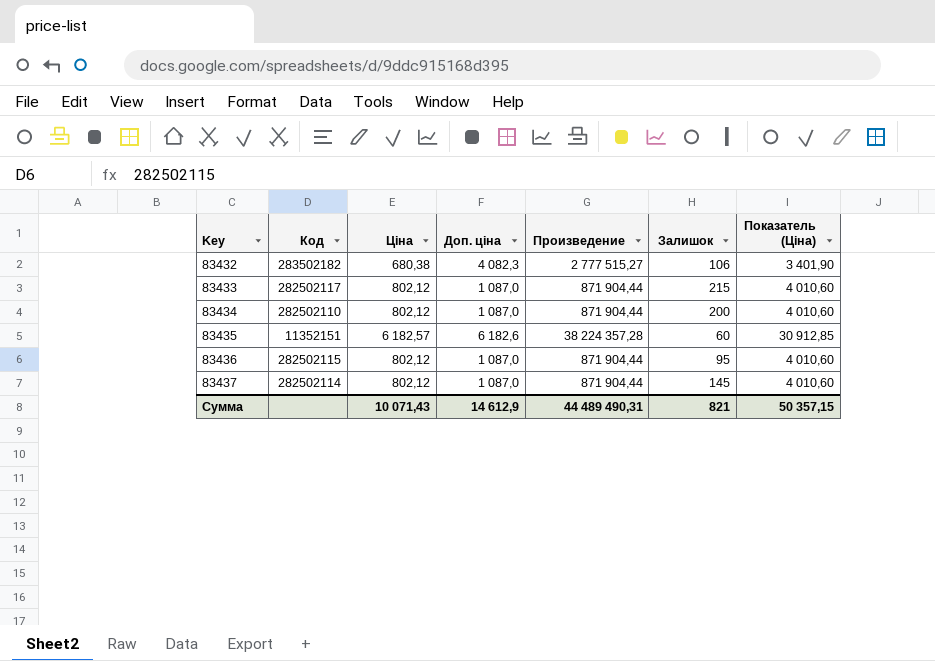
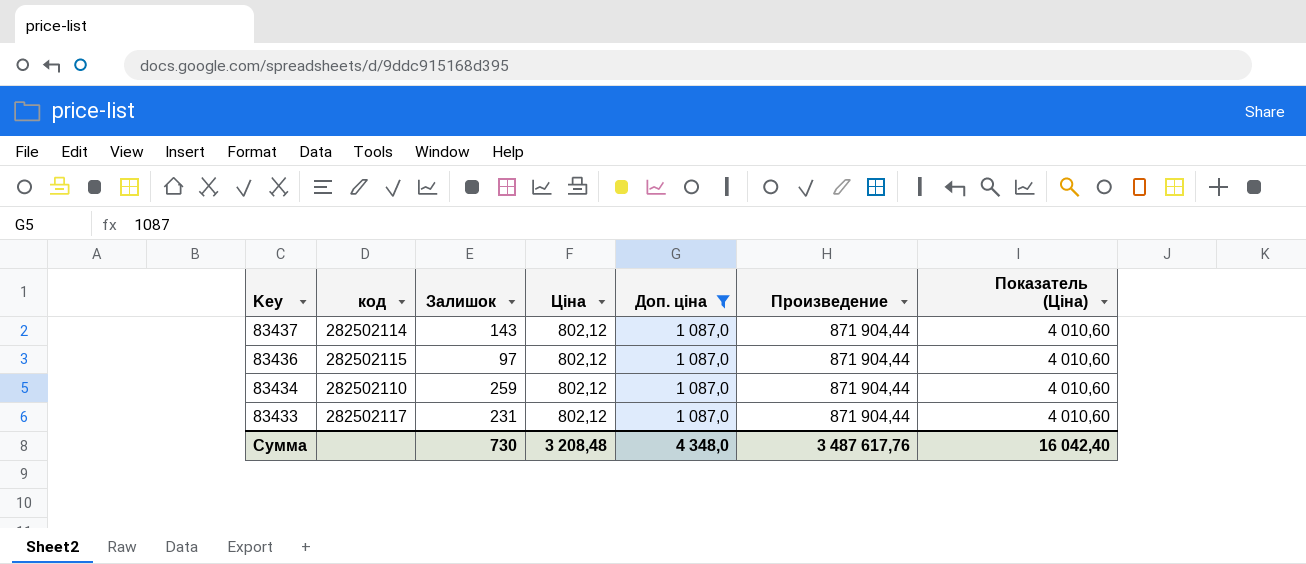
filter: none -> Доп. ціна = 1 087,0
row order: Key ascending -> Key descending
column name: Код -> код
column Залишок | position: 6 -> 3
83437 | Залишок: 145 -> 143
83436 | Залишок: 95 -> 97
83434 | Залишок: 200 -> 259
83433 | Залишок: 215 -> 231
Сумма | Залишок: 821 -> 730
Сумма | Ціна: 10 071,43 -> 3 208,48
Сумма | Доп. ціна: 14 612,9 -> 4 348,0
Сумма | Произведение: 44 489 490,31 -> 3 487 617,76
Сумма | Показатель (Ціна): 50 357,15 -> 16 042,40

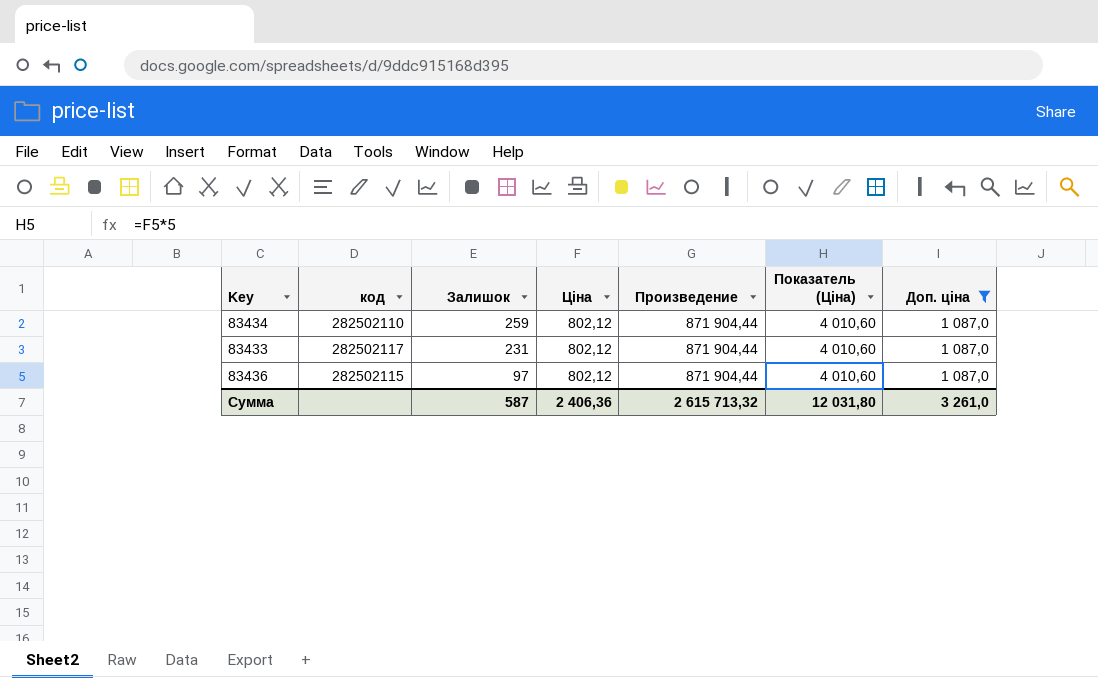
row order: Key descending -> Залишок descending
column Доп. ціна | position: 5 -> 7
row 83437: 282502114 | 143 | 802,12 | 1 087,0 | 871 904,44 | 4 010,60 -> none
Сумма | Залишок: 730 -> 587
Сумма | Ціна: 3 208,48 -> 2 406,36
Сумма | Произведение: 3 487 617,76 -> 2 615 713,32
Сумма | Показатель (Ціна): 16 042,40 -> 12 031,80
Сумма | Доп. ціна: 4 348,0 -> 3 261,0

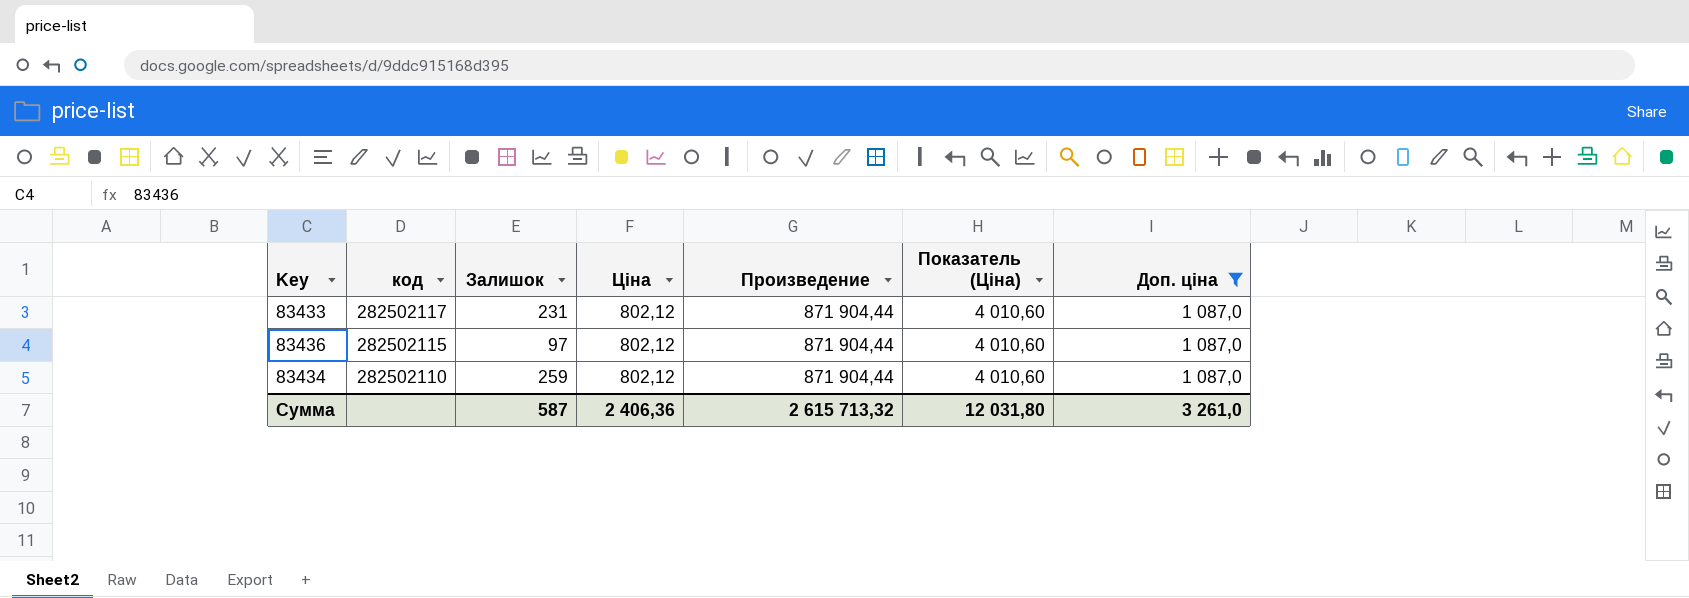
row order: Залишок descending -> код descending

